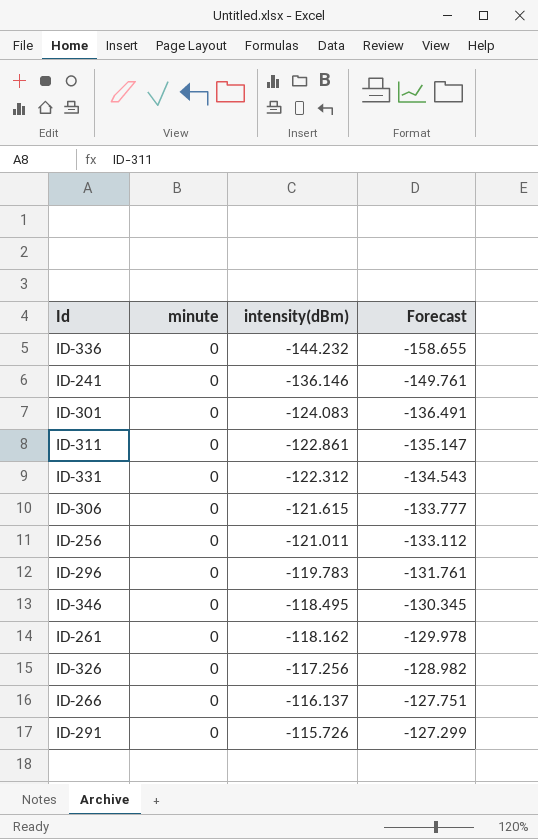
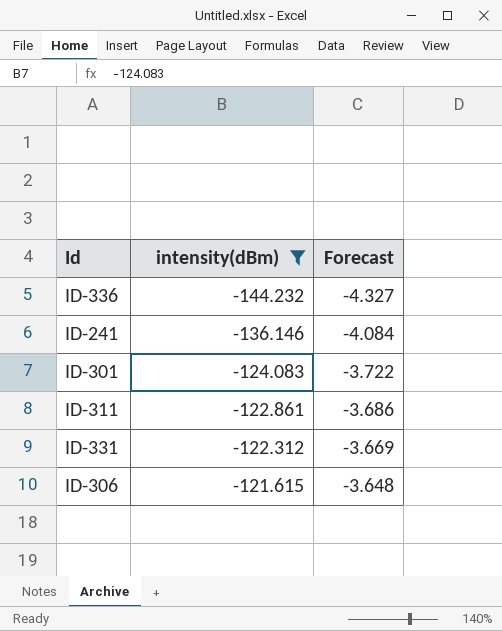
filter: none -> intensity(dBm) <= -121.615
column minute | position: 2 -> none
column Forecast | formula: [intensity(dBm)] * 1.1 -> [intensity(dBm)] * 0.03

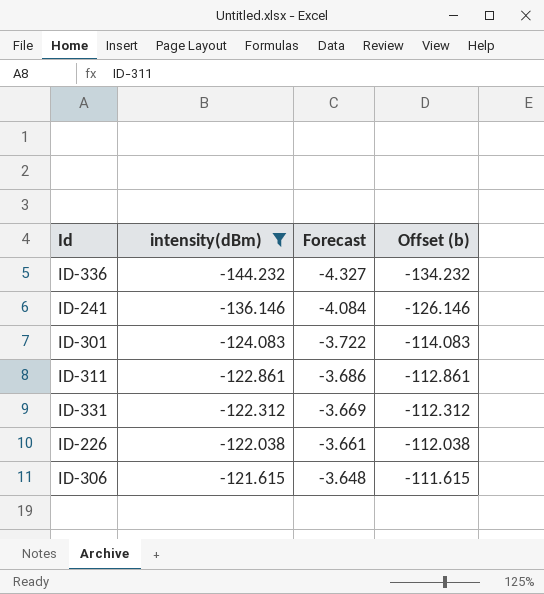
column Offset (b) | formula: none -> [intensity(dBm)] + 10
row ID-226: none -> -122.038 | -3.661 | -112.038

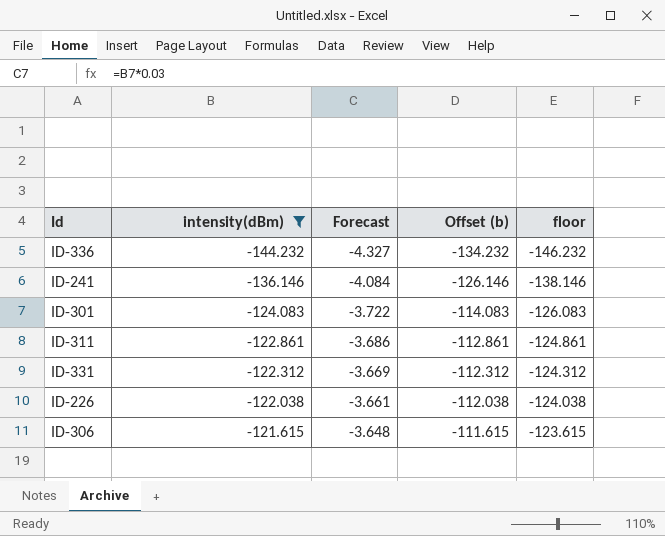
column floor | formula: none -> [intensity(dBm)] - 2

